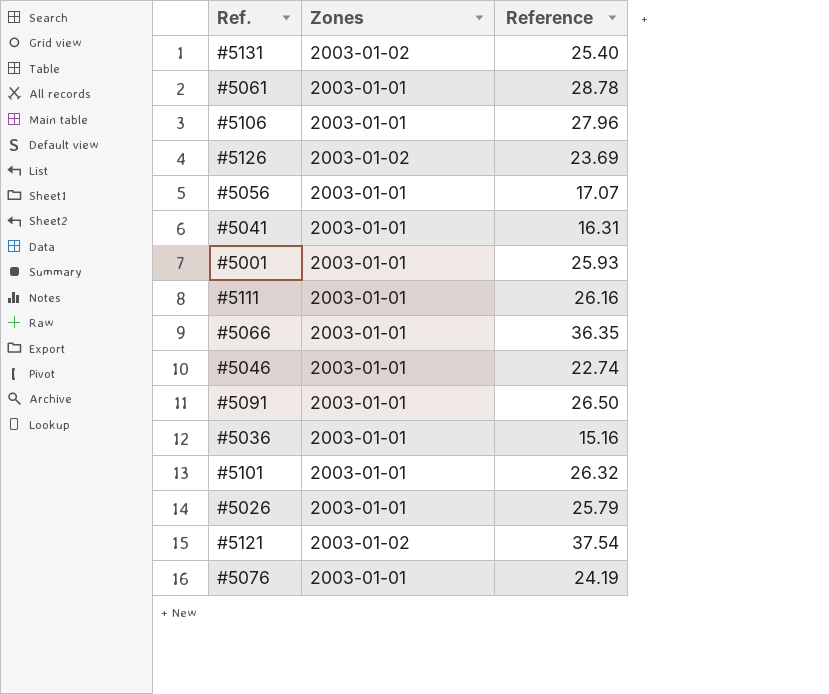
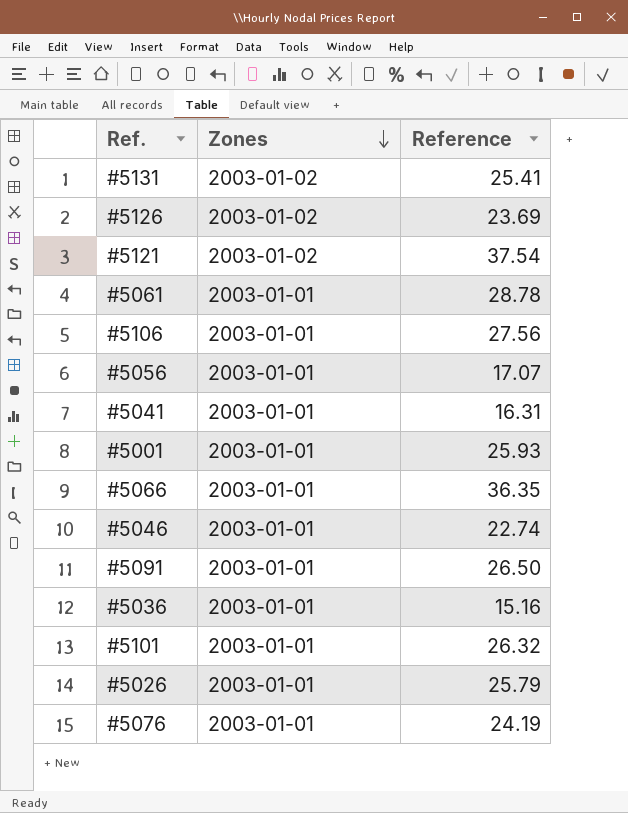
row order: none -> Zones descending
row #5111: 2003-01-01 | 26.16 -> none
#5131 | Reference: 25.40 -> 25.41
#5106 | Reference: 27.96 -> 27.56

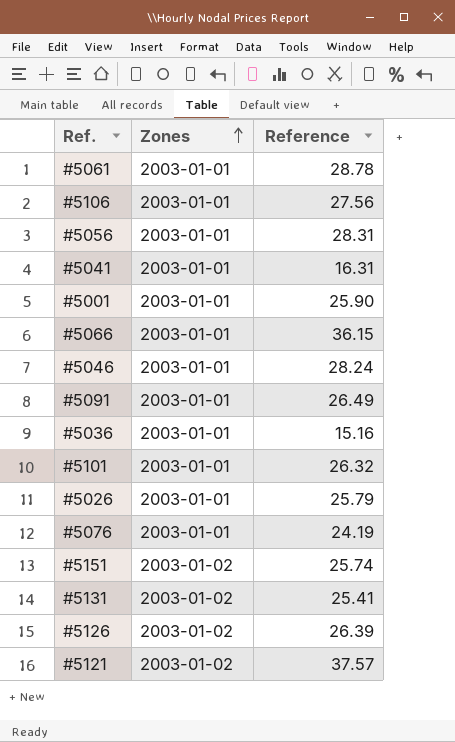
row order: Zones descending -> Zones ascending
#5056 | Reference: 17.07 -> 28.31
#5001 | Reference: 25.93 -> 25.90
#5066 | Reference: 36.35 -> 36.15
#5046 | Reference: 22.74 -> 28.24
#5091 | Reference: 26.50 -> 26.49
row #5151: none -> 2003-01-02 | 25.74
#5126 | Reference: 23.69 -> 26.39
#5121 | Reference: 37.54 -> 37.57

